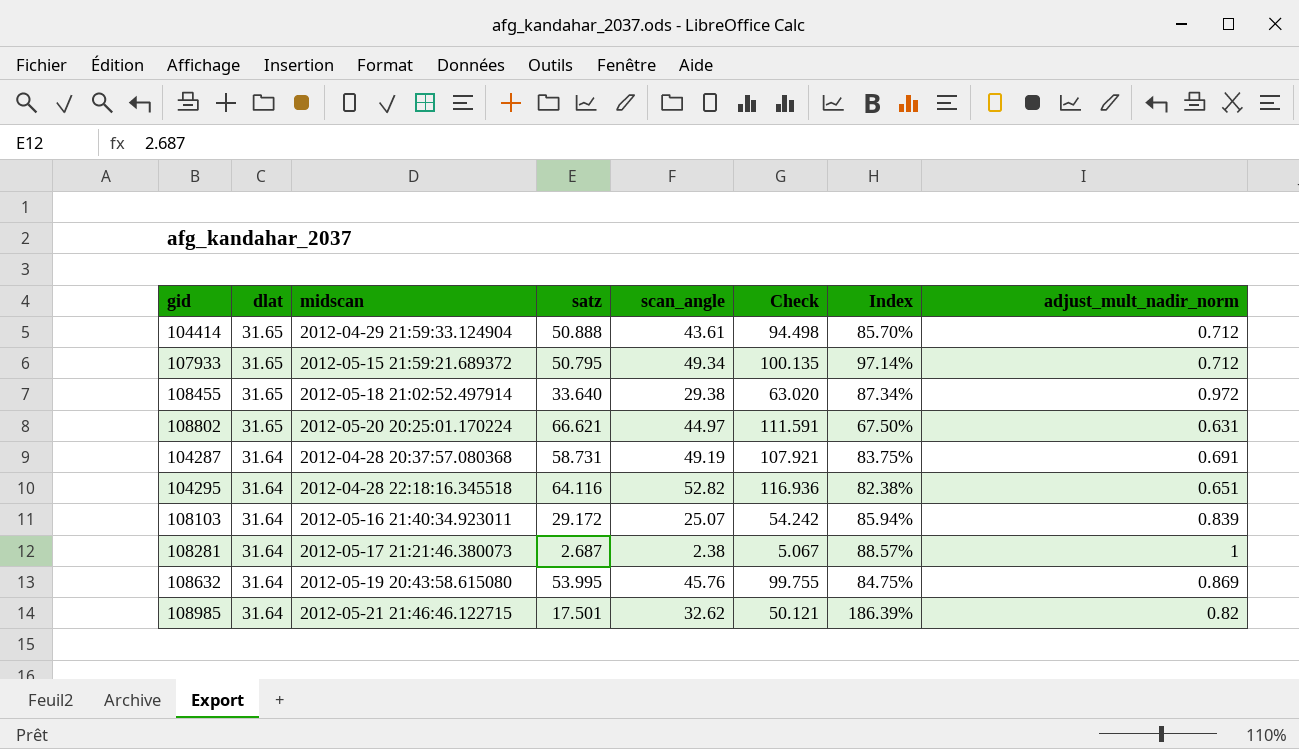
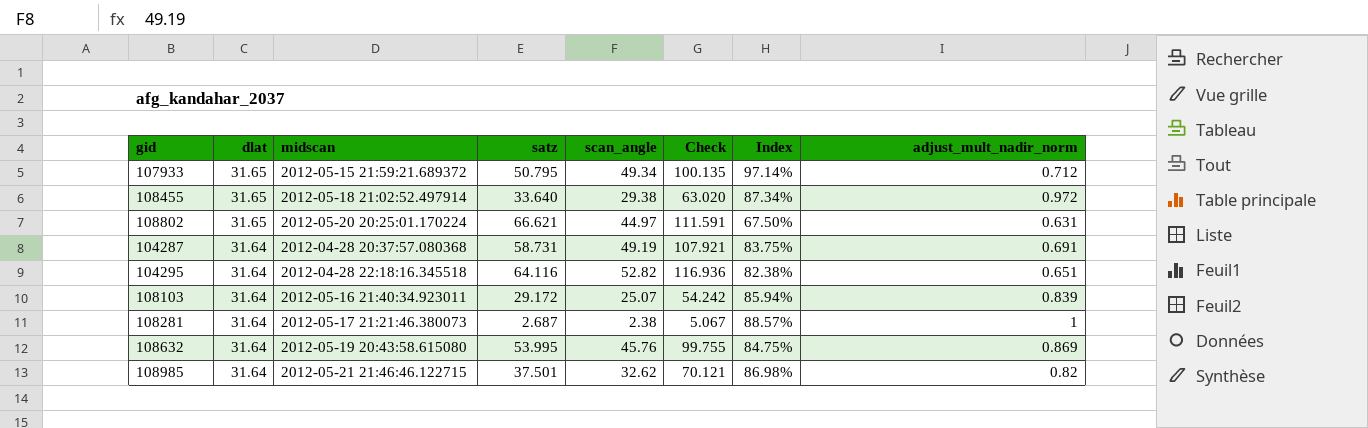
row 104414: 31.65 | 2012-04-29 21:59:33.124904 | 50.888 | 43.61 | 94.498 | 85.70% | 0.712 -> none
108985 | satz: 17.501 -> 37.501
108985 | Check: 50.121 -> 70.121
108985 | Index: 186.39% -> 86.98%

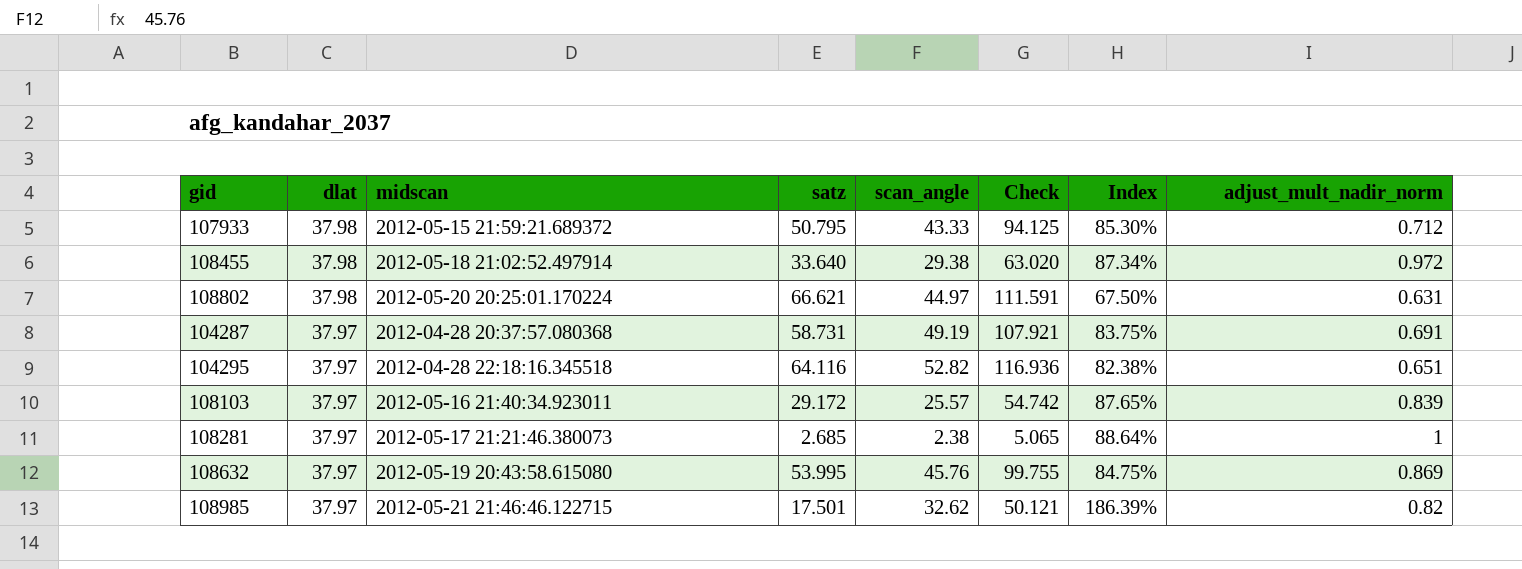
107933 | dlat: 31.65 -> 37.98
107933 | scan_angle: 49.34 -> 43.33
107933 | Check: 100.135 -> 94.125
107933 | Index: 97.14% -> 85.30%
108455 | dlat: 31.65 -> 37.98
108802 | dlat: 31.65 -> 37.98
104287 | dlat: 31.64 -> 37.97
104295 | dlat: 31.64 -> 37.97
108103 | dlat: 31.64 -> 37.97
108103 | scan_angle: 25.07 -> 25.57
108103 | Check: 54.242 -> 54.742
108103 | Index: 85.94% -> 87.65%
108281 | dlat: 31.64 -> 37.97
108281 | satz: 2.687 -> 2.685
108281 | Check: 5.067 -> 5.065
108281 | Index: 88.57% -> 88.64%
108632 | dlat: 31.64 -> 37.97
108985 | dlat: 31.64 -> 37.97
108985 | satz: 37.501 -> 17.501
108985 | Check: 70.121 -> 50.121
108985 | Index: 86.98% -> 186.39%

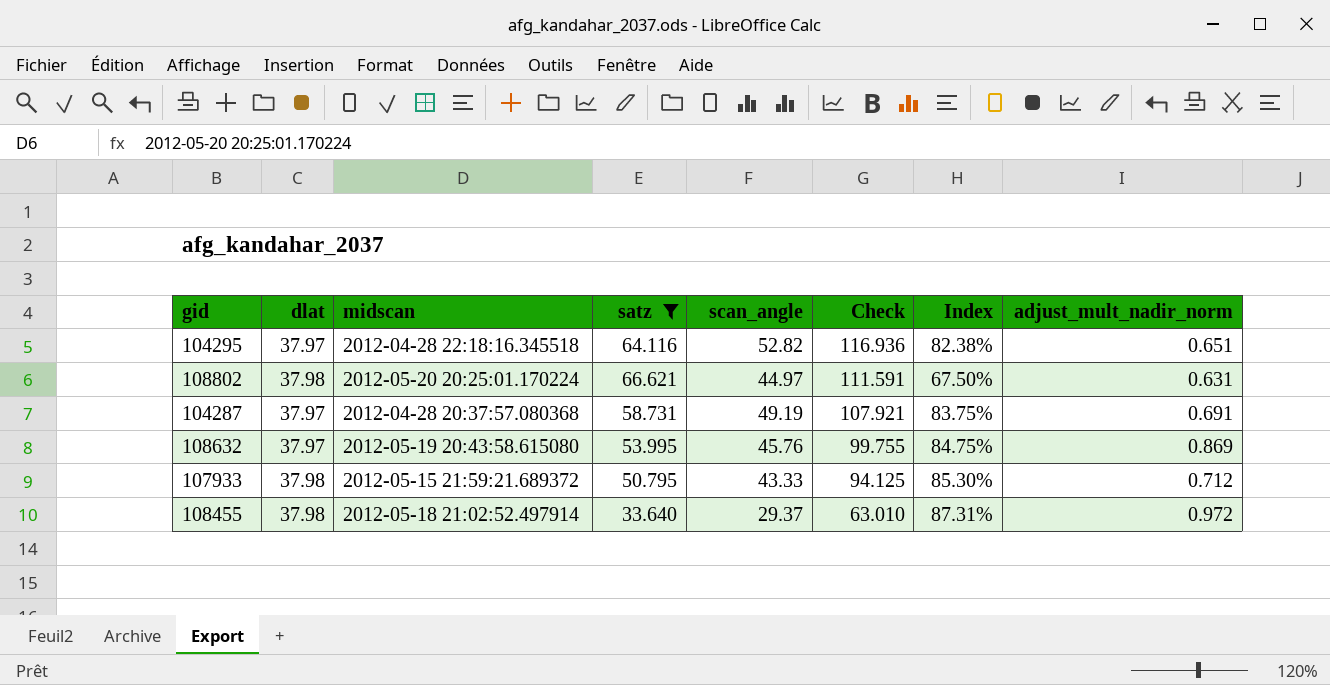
filter: none -> satz >= 33.640
row order: dlat descending -> Check descending
108455 | scan_angle: 29.38 -> 29.37
108455 | Check: 63.020 -> 63.010
108455 | Index: 87.34% -> 87.31%

